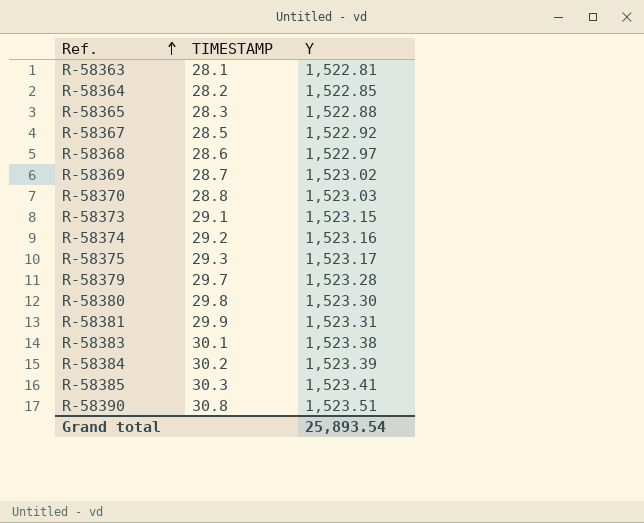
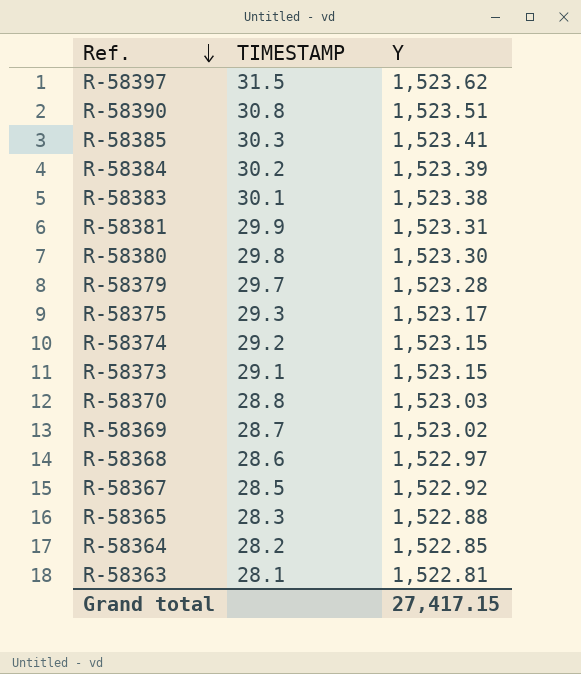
row order: Ref. ascending -> Ref. descending
row R-58397: none -> 31.5 | 1,523.62
R-58374 | Y: 1,523.16 -> 1,523.15
Grand total | Y: 25,893.54 -> 27,417.15

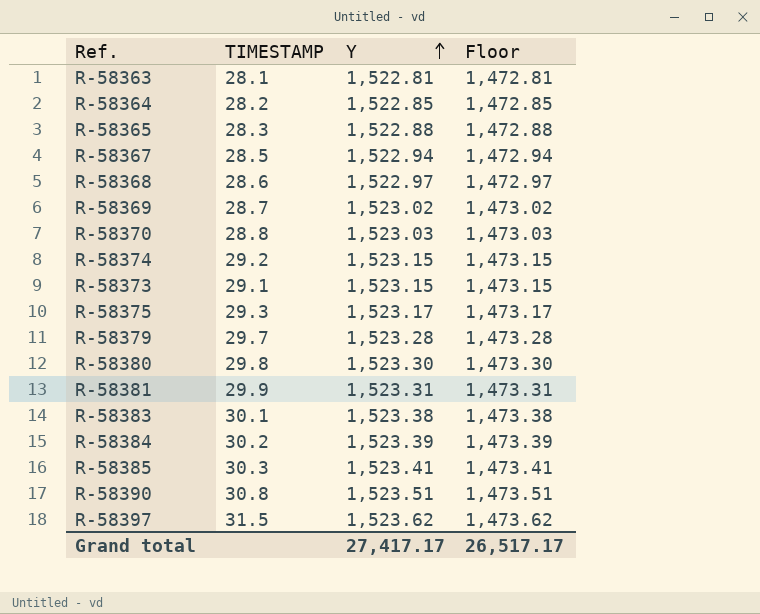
row order: Ref. descending -> Y ascending
column Floor | formula: none -> [Y] - 50
R-58367 | Y: 1,522.92 -> 1,522.94
Grand total | Y: 27,417.15 -> 27,417.17

